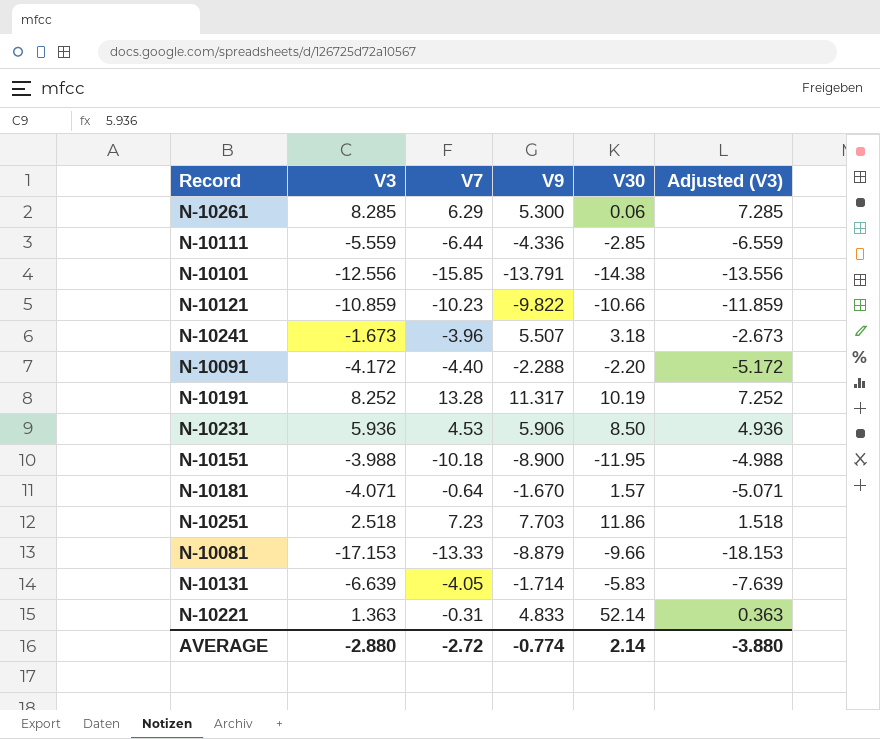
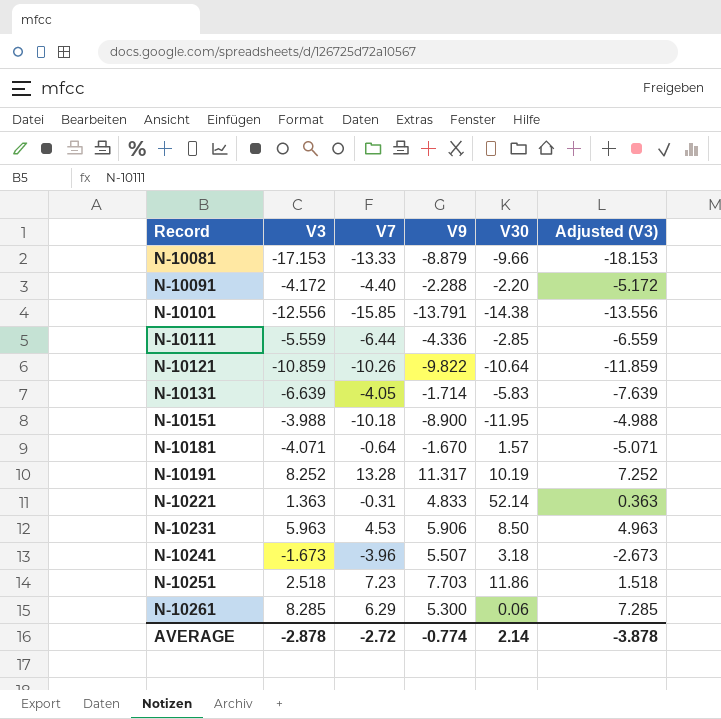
row order: none -> Record ascending
N-10121 | V7: -10.23 -> -10.26
N-10121 | V30: -10.66 -> -10.64
N-10231 | V3: 5.936 -> 5.963
N-10231 | Adjusted (V3): 4.936 -> 4.963
AVERAGE | V3: -2.880 -> -2.878
AVERAGE | Adjusted (V3): -3.880 -> -3.878

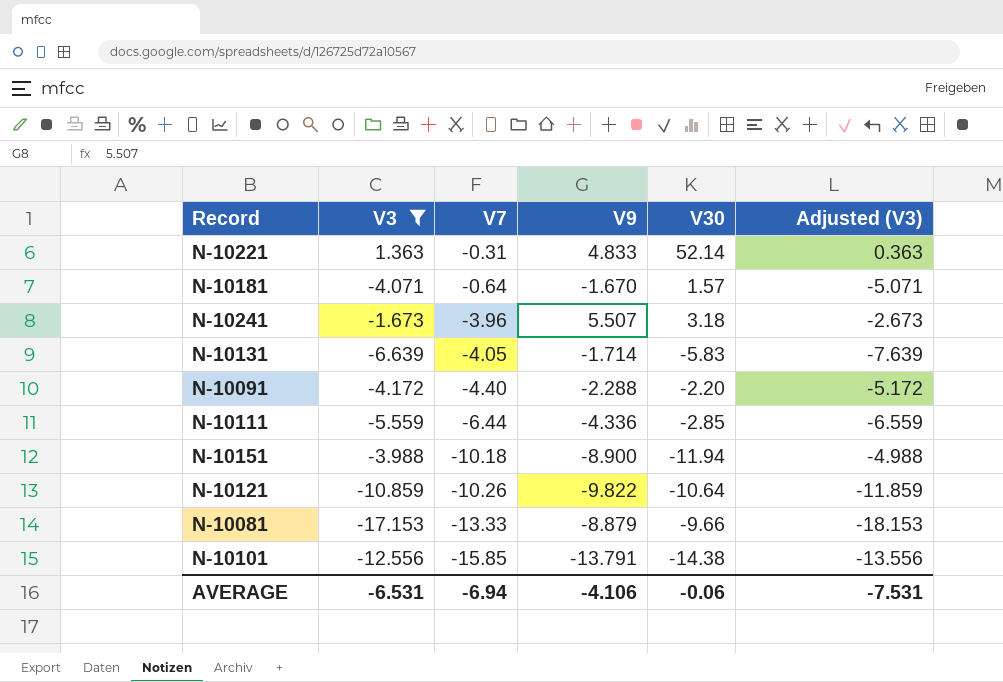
filter: none -> V3 <= 1.363
row order: Record ascending -> V7 descending
N-10151 | V30: -11.95 -> -11.94
AVERAGE | V3: -2.878 -> -6.531
AVERAGE | V7: -2.72 -> -6.94
AVERAGE | V9: -0.774 -> -4.106
AVERAGE | V30: 2.14 -> -0.06
AVERAGE | Adjusted (V3): -3.878 -> -7.531

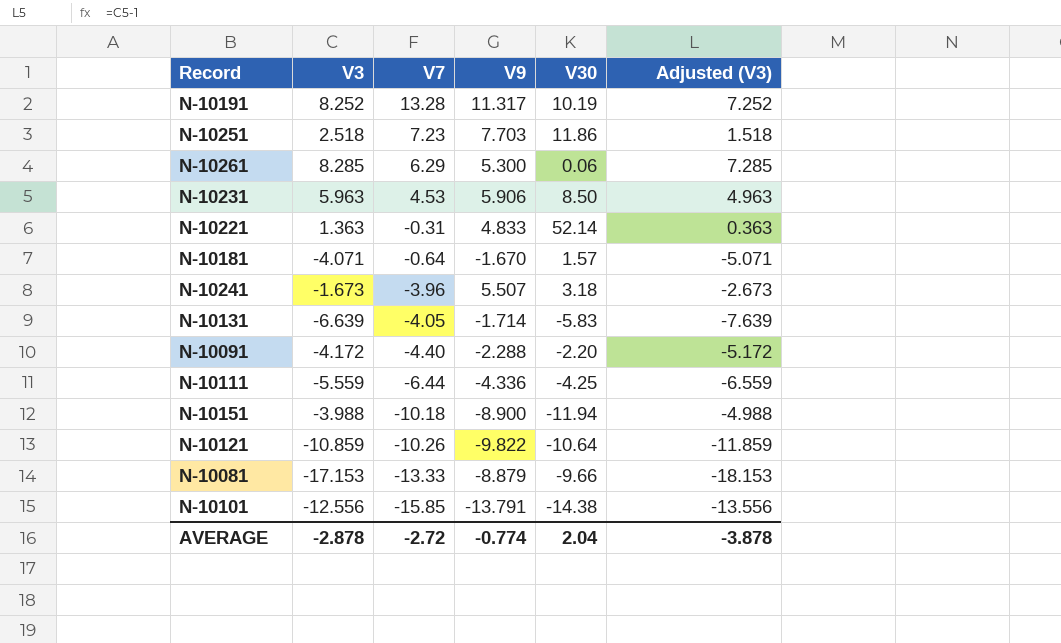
filter: V3 <= 1.363 -> none
N-10111 | V30: -2.85 -> -4.25
AVERAGE | V3: -6.531 -> -2.878
AVERAGE | V7: -6.94 -> -2.72
AVERAGE | V9: -4.106 -> -0.774
AVERAGE | V30: -0.06 -> 2.04
AVERAGE | Adjusted (V3): -7.531 -> -3.878

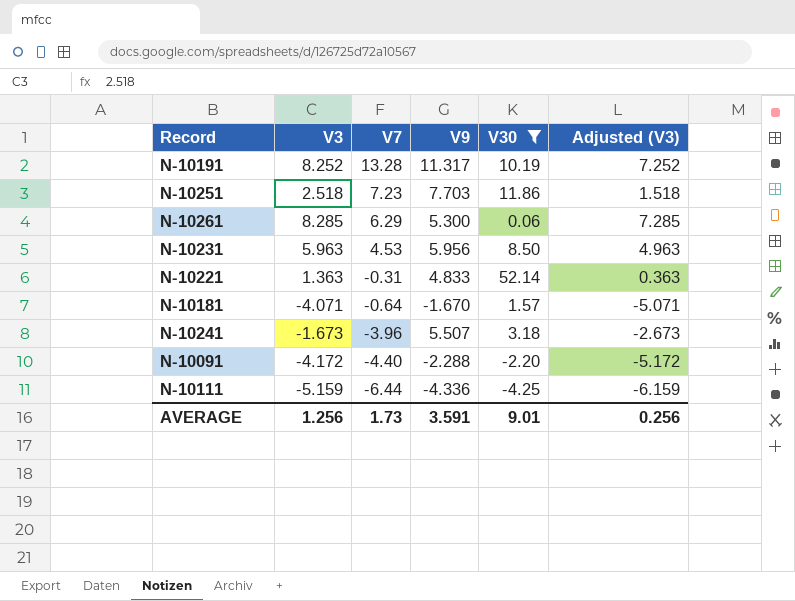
filter: none -> V30 >= -4.25
N-10231 | V9: 5.906 -> 5.956
N-10111 | V3: -5.559 -> -5.159
N-10111 | Adjusted (V3): -6.559 -> -6.159
AVERAGE | V3: -2.878 -> 1.256
AVERAGE | V7: -2.72 -> 1.73
AVERAGE | V9: -0.774 -> 3.591
AVERAGE | V30: 2.04 -> 9.01
AVERAGE | Adjusted (V3): -3.878 -> 0.256

